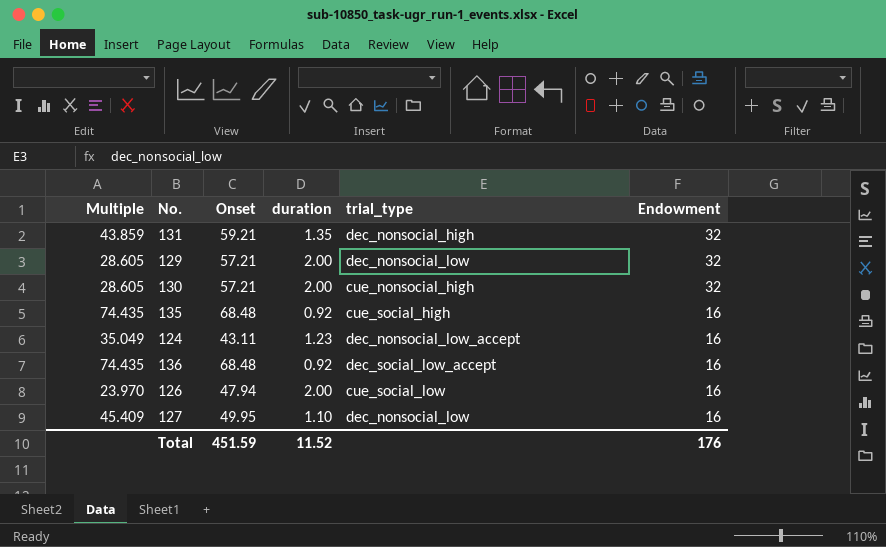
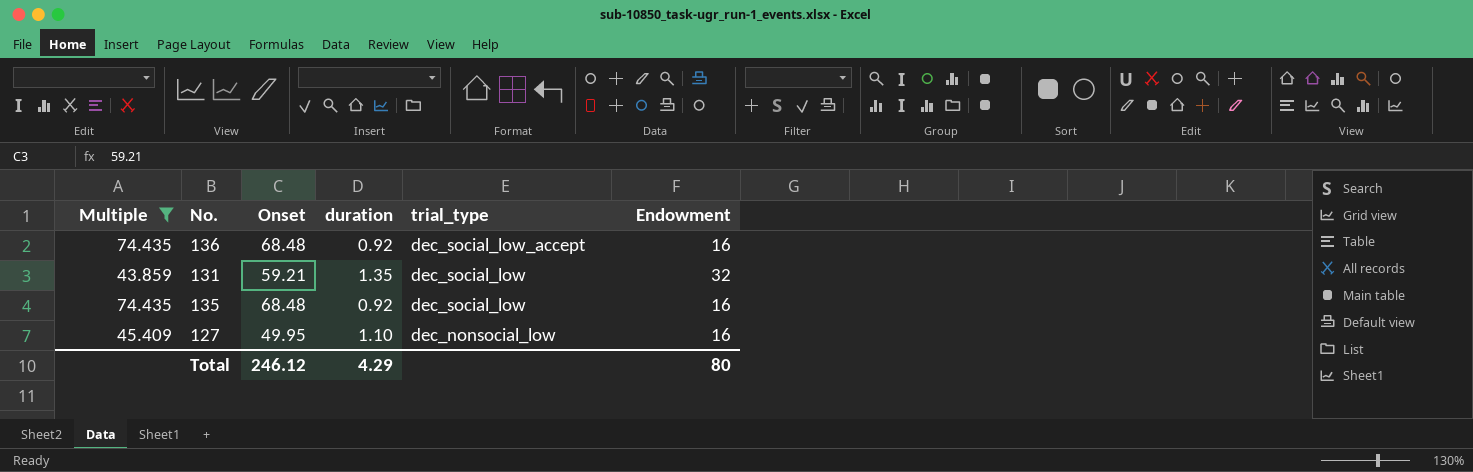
filter: none -> Multiple >= 43.859
row order: Endowment descending -> trial_type descending
131 | trial_type: dec_nonsocial_high -> dec_social_low
135 | trial_type: cue_social_high -> dec_social_low
Total | Onset: 451.59 -> 246.12
Total | duration: 11.52 -> 4.29
Total | Endowment: 176 -> 80

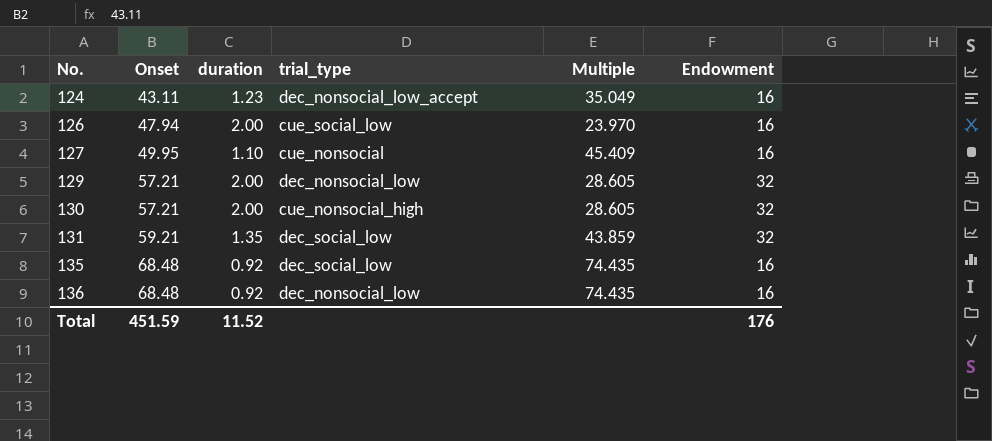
filter: Multiple >= 43.859 -> none
row order: trial_type descending -> No. ascending
column Multiple | position: 1 -> 5
127 | trial_type: dec_nonsocial_low -> cue_nonsocial
136 | trial_type: dec_social_low_accept -> dec_nonsocial_low
Total | Onset: 246.12 -> 451.59
Total | duration: 4.29 -> 11.52
Total | Endowment: 80 -> 176

